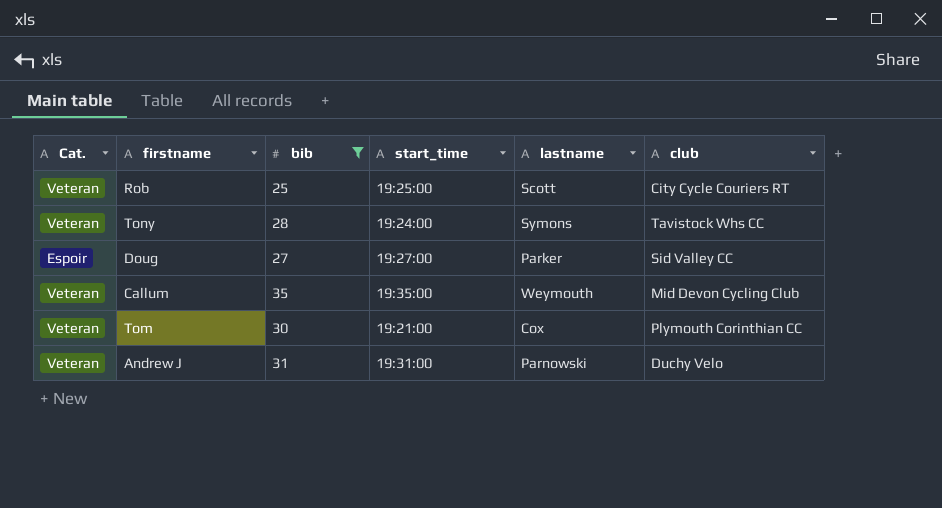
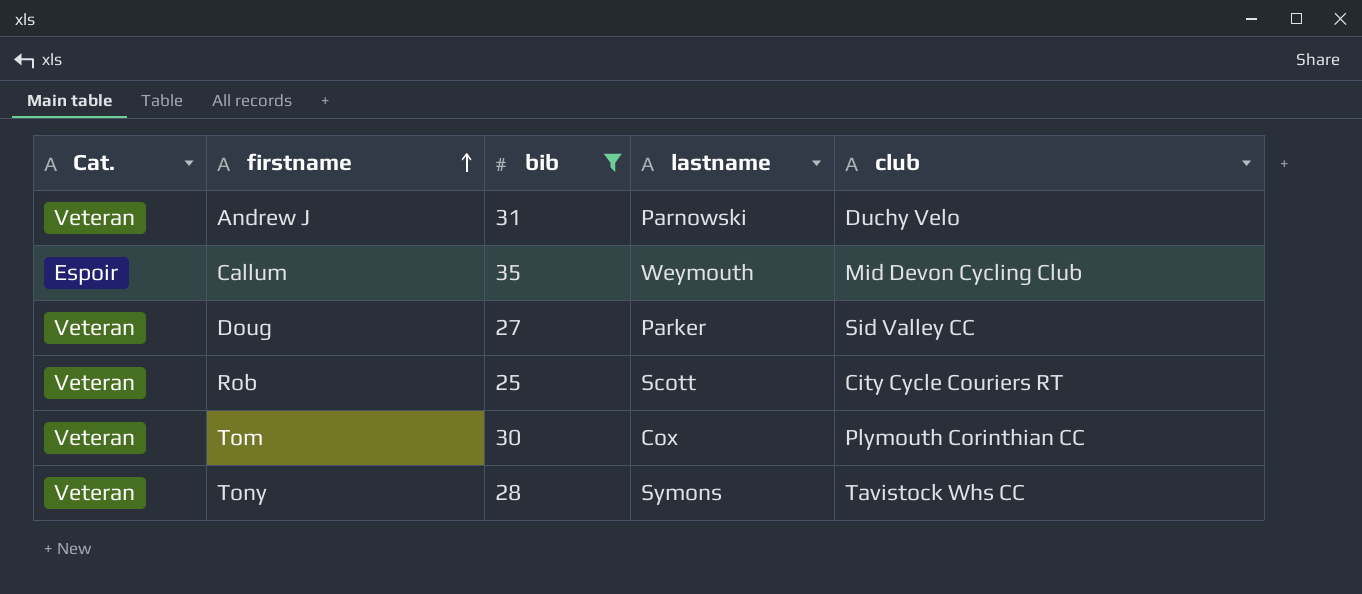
row order: none -> firstname ascending
column start_time | position: 4 -> none
Callum | Cat.: Veteran -> Espoir
Doug | Cat.: Espoir -> Veteran

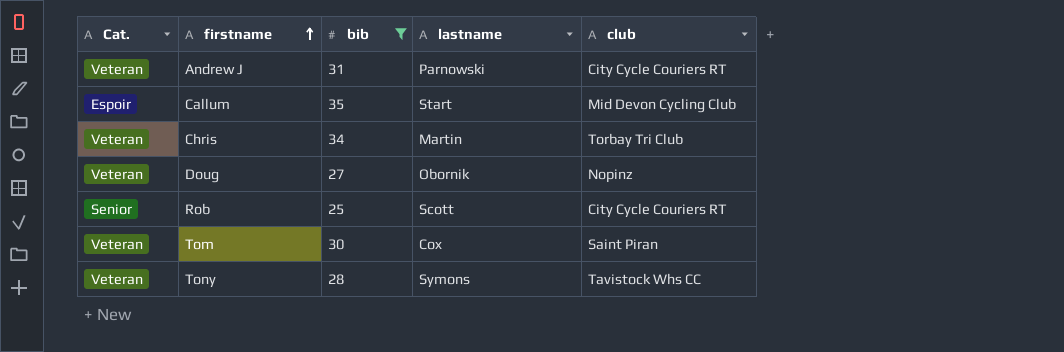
Andrew J | club: Duchy Velo -> City Cycle Couriers RT
Callum | lastname: Weymouth -> Start
row Chris: none -> Veteran | 34 | Martin | Torbay Tri Club
Doug | lastname: Parker -> Obornik
Doug | club: Sid Valley CC -> Nopinz
Rob | Cat.: Veteran -> Senior
Tom | club: Plymouth Corinthian CC -> Saint Piran

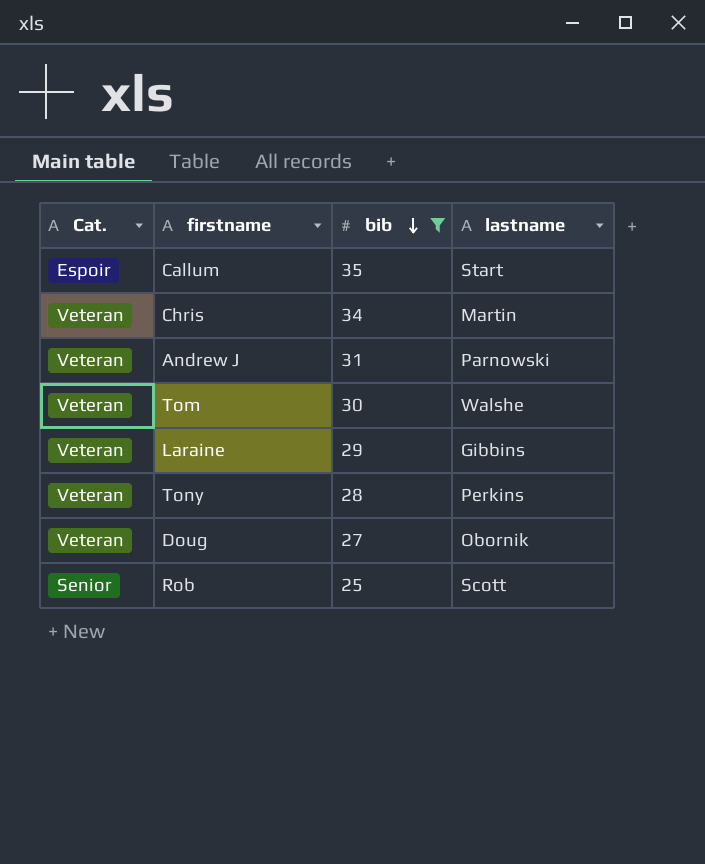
row order: firstname ascending -> bib descending
column club | position: 5 -> none
Tom | lastname: Cox -> Walshe
row Laraine: none -> Veteran | 29 | Gibbins
Tony | lastname: Symons -> Perkins

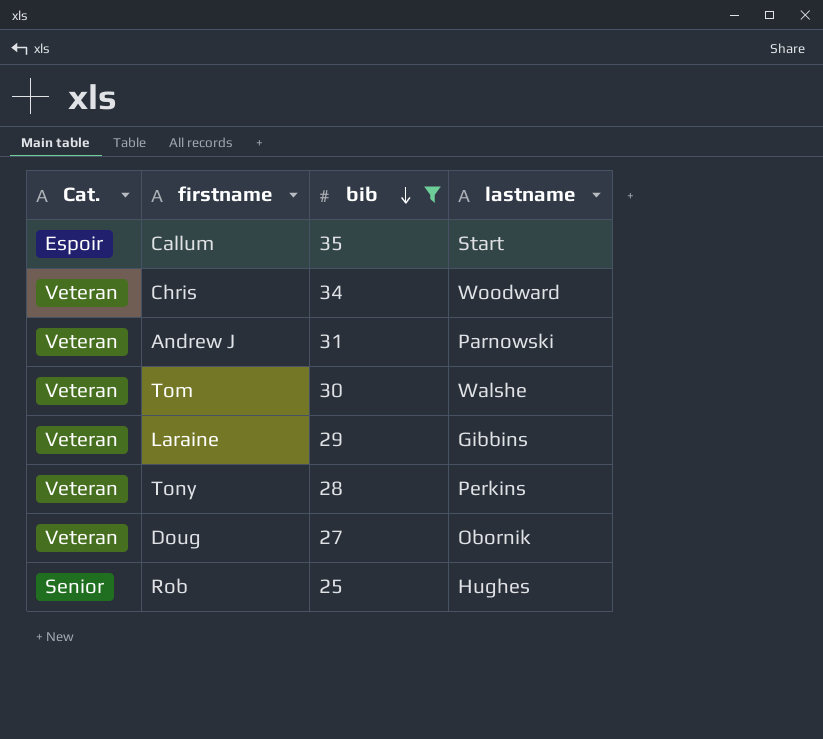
Chris | lastname: Martin -> Woodward
Rob | lastname: Scott -> Hughes

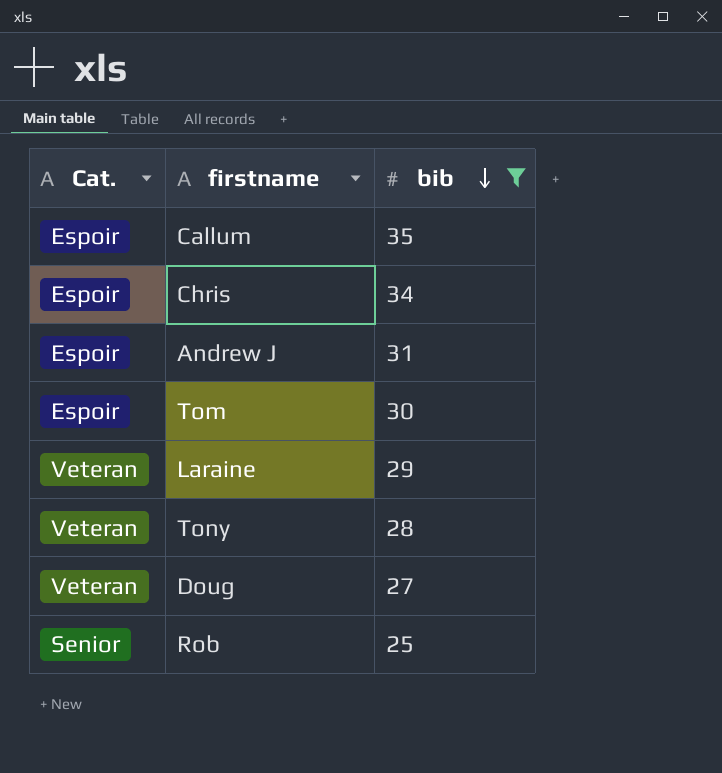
column lastname | position: 4 -> none
Chris | Cat.: Veteran -> Espoir
Andrew J | Cat.: Veteran -> Espoir
Tom | Cat.: Veteran -> Espoir

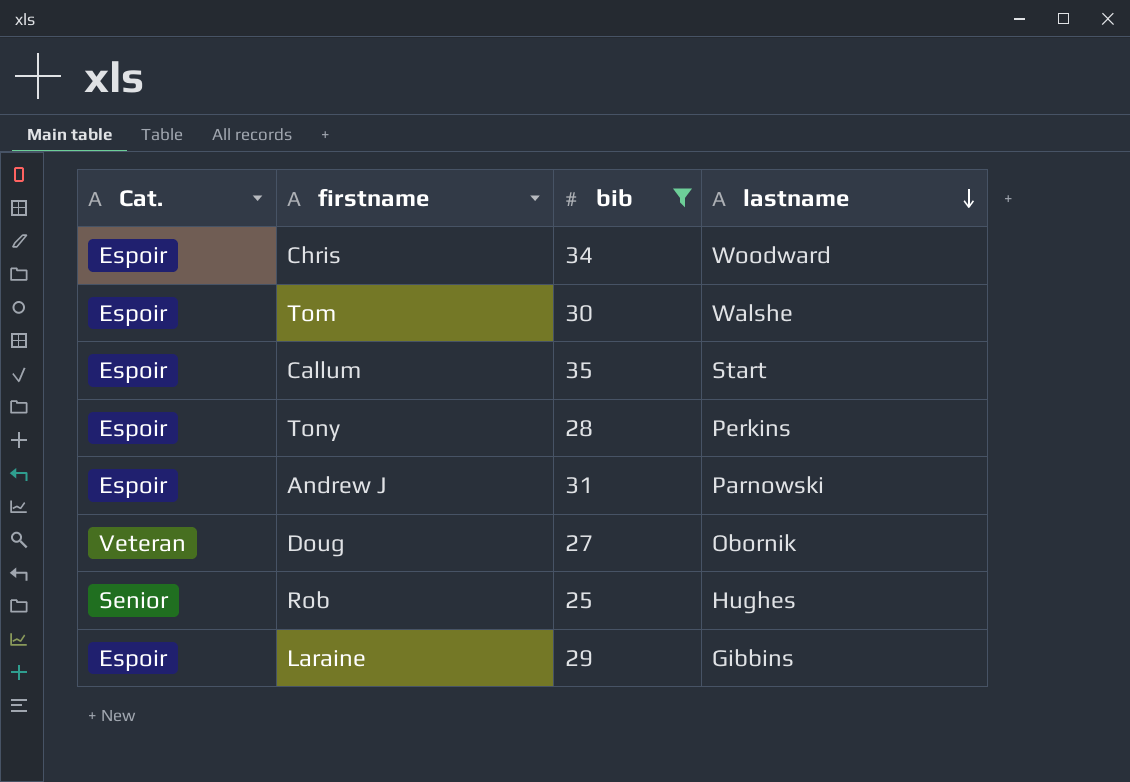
row order: bib descending -> lastname descending
column lastname | position: none -> 4
Tony | Cat.: Veteran -> Espoir
Laraine | Cat.: Veteran -> Espoir

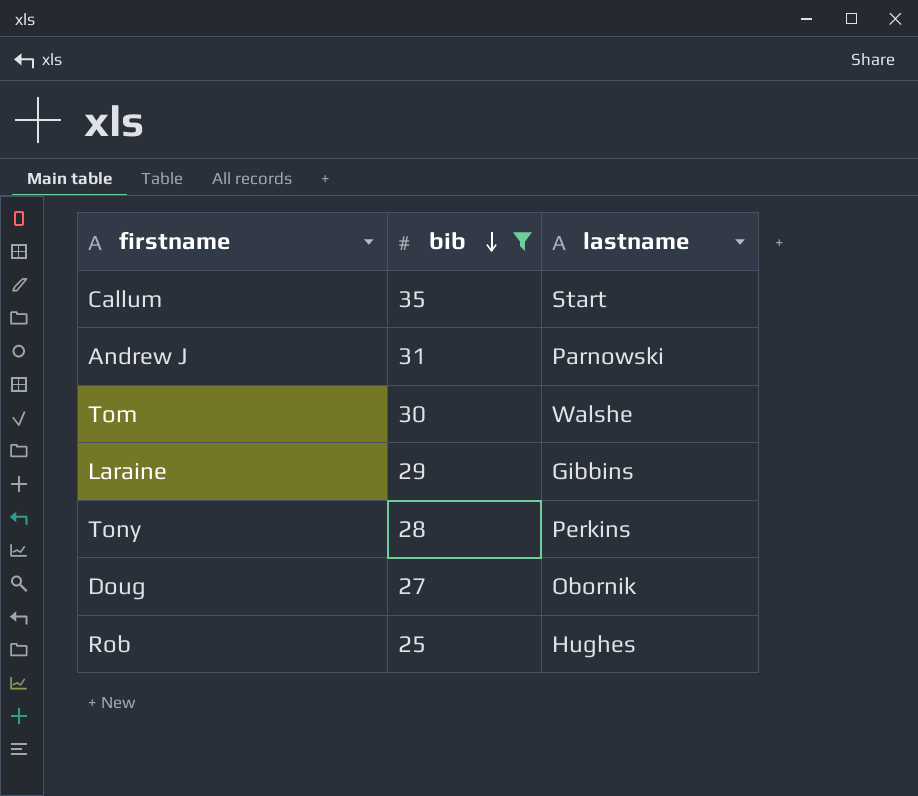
row order: lastname descending -> bib descending
column Cat. | position: 1 -> none
row Chris: Espoir | 34 | Woodward -> none

